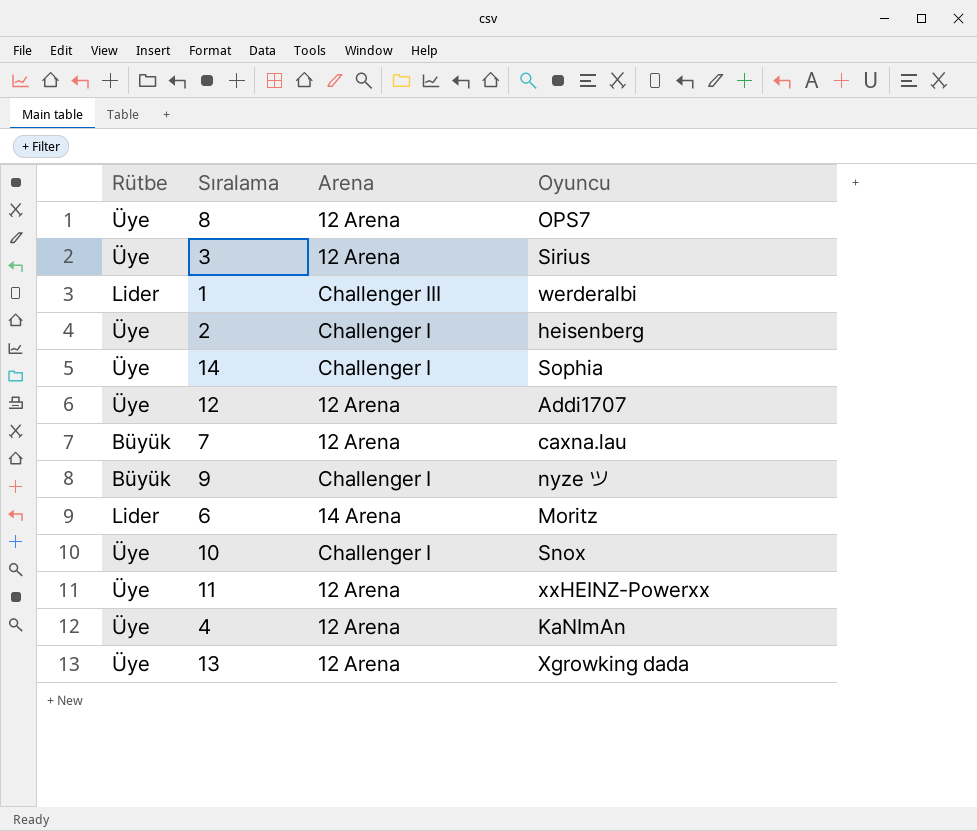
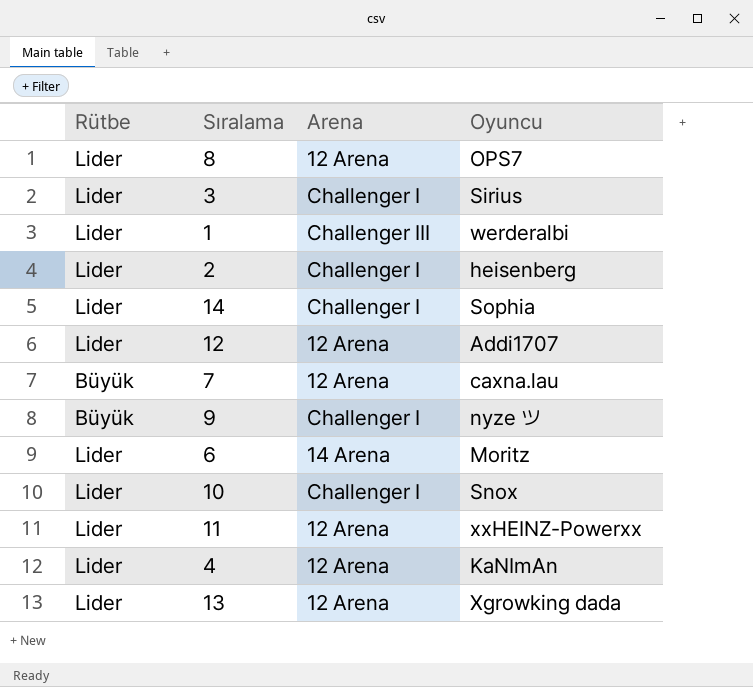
8 | Rütbe: Üye -> Lider
3 | Rütbe: Üye -> Lider
3 | Arena: 12 Arena -> Challenger I
2 | Rütbe: Üye -> Lider
14 | Rütbe: Üye -> Lider
12 | Rütbe: Üye -> Lider
10 | Rütbe: Üye -> Lider
11 | Rütbe: Üye -> Lider
4 | Rütbe: Üye -> Lider
13 | Rütbe: Üye -> Lider

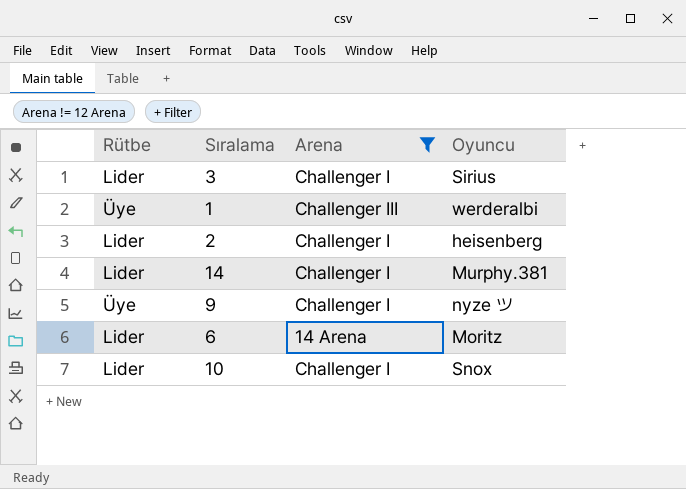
filter: none -> Arena != 12 Arena
1 | Rütbe: Lider -> Üye
14 | Oyuncu: Sophia -> Murphy.381
9 | Rütbe: Büyük -> Üye

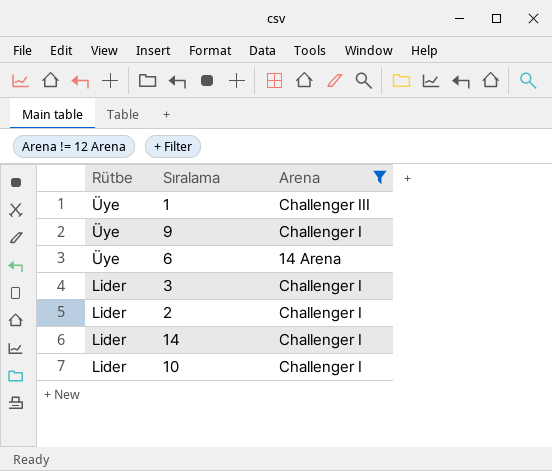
row order: none -> Rütbe descending
column Oyuncu | position: 4 -> none
6 | Rütbe: Lider -> Üye

